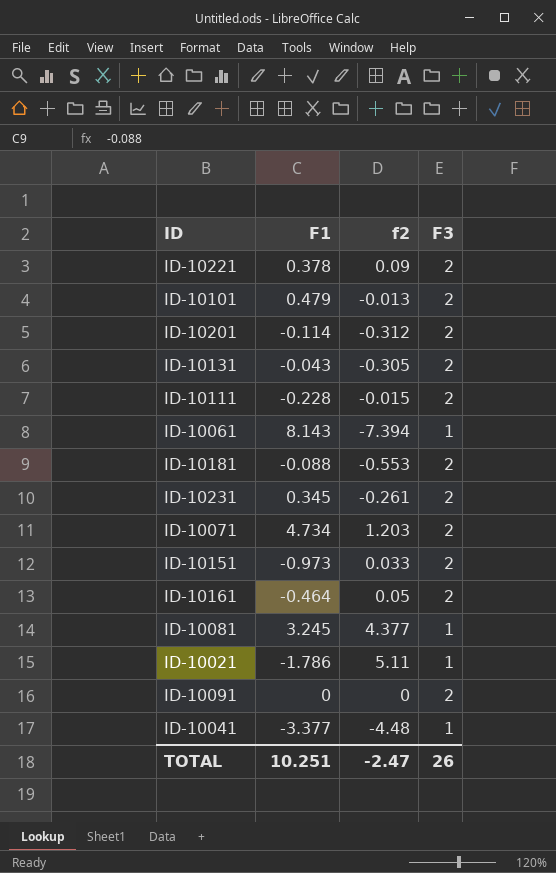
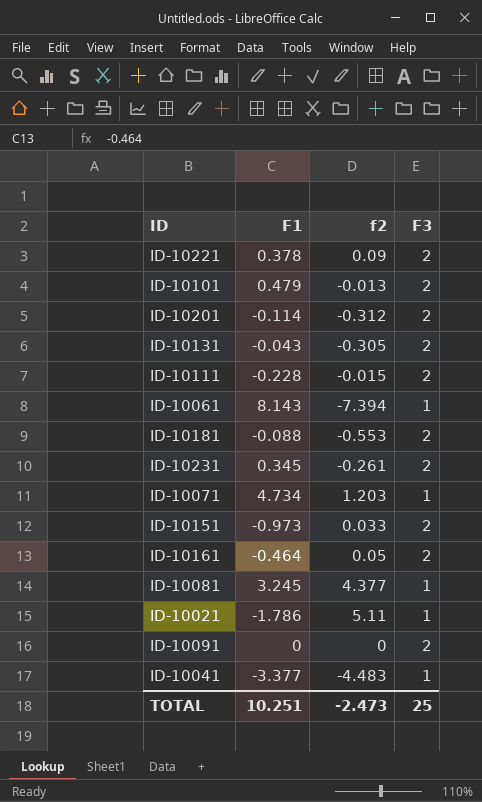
ID-10071 | F3: 2 -> 1
ID-10041 | f2: -4.48 -> -4.483
TOTAL | f2: -2.47 -> -2.473
TOTAL | F3: 26 -> 25

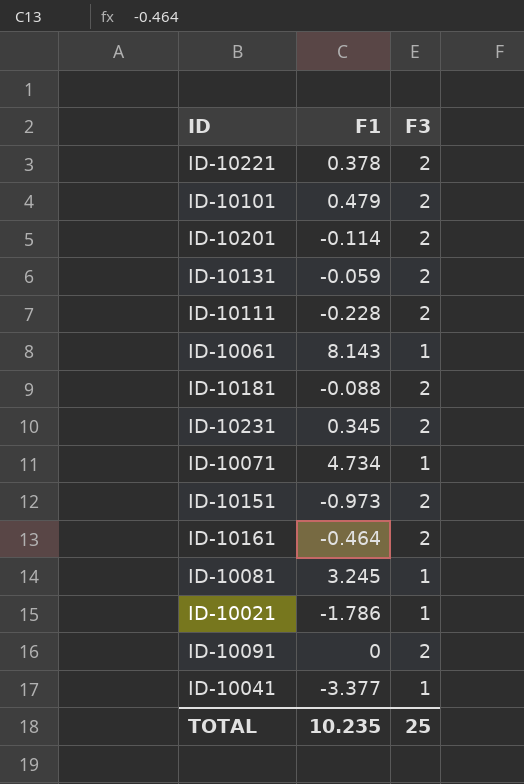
column f2 | position: 3 -> none
ID-10131 | F1: -0.043 -> -0.059
TOTAL | F1: 10.251 -> 10.235

